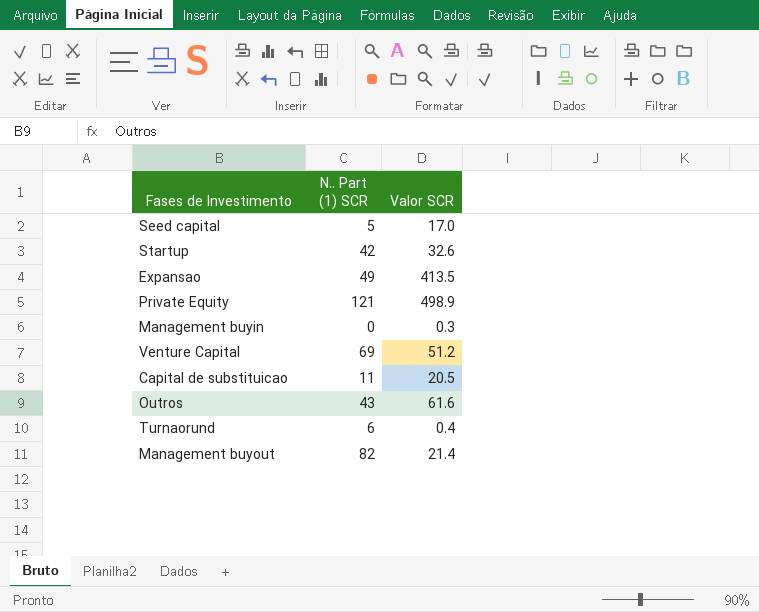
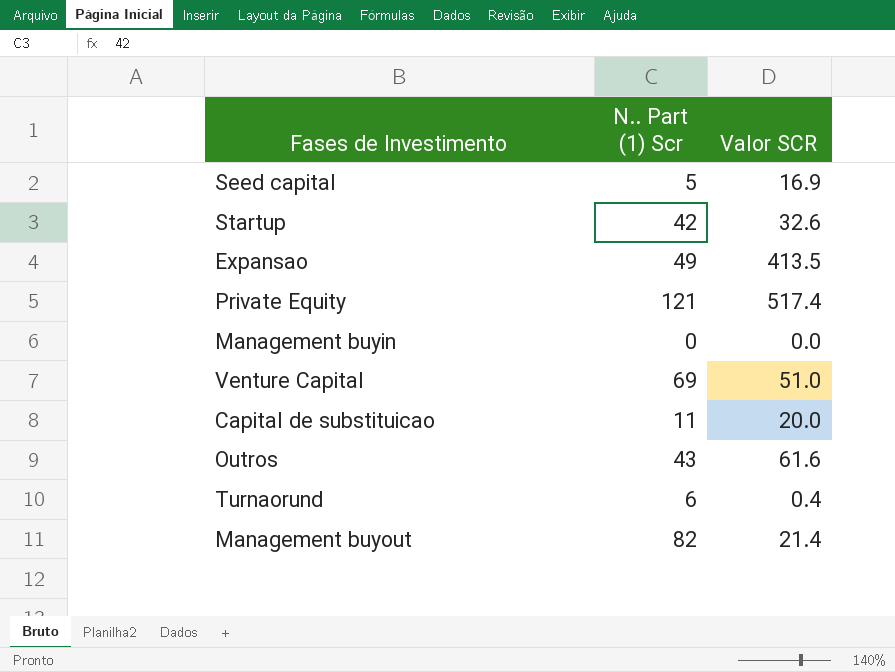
column name: N.. Part (1) SCR -> N.. Part (1) Scr
Seed capital | Valor SCR: 17.0 -> 16.9
Private Equity | Valor SCR: 498.9 -> 517.4
Management buyin | Valor SCR: 0.3 -> 0.0
Venture Capital | Valor SCR: 51.2 -> 51.0
Capital de substituicao | Valor SCR: 20.5 -> 20.0

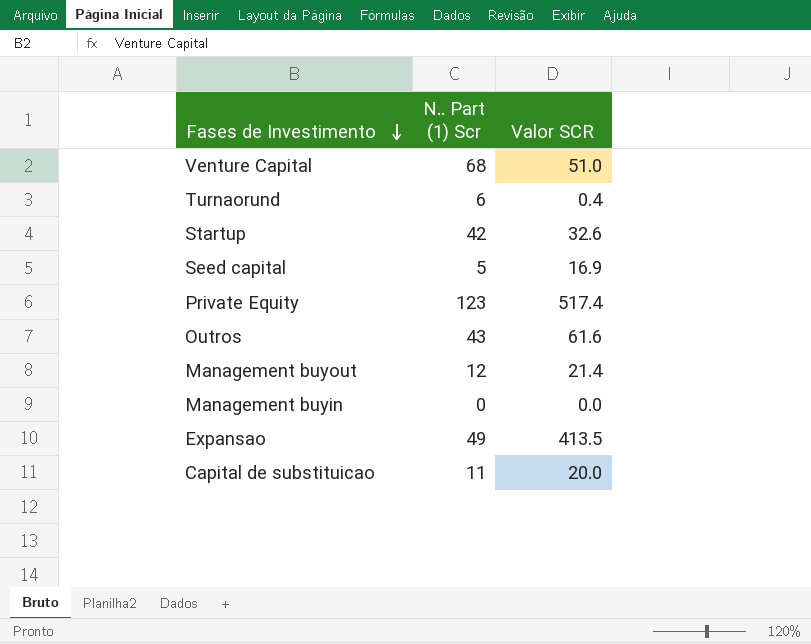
row order: none -> Fases de Investimento descending
Venture Capital | N.. Part (1) Scr: 69 -> 68
Private Equity | N.. Part (1) Scr: 121 -> 123
Management buyout | N.. Part (1) Scr: 82 -> 12

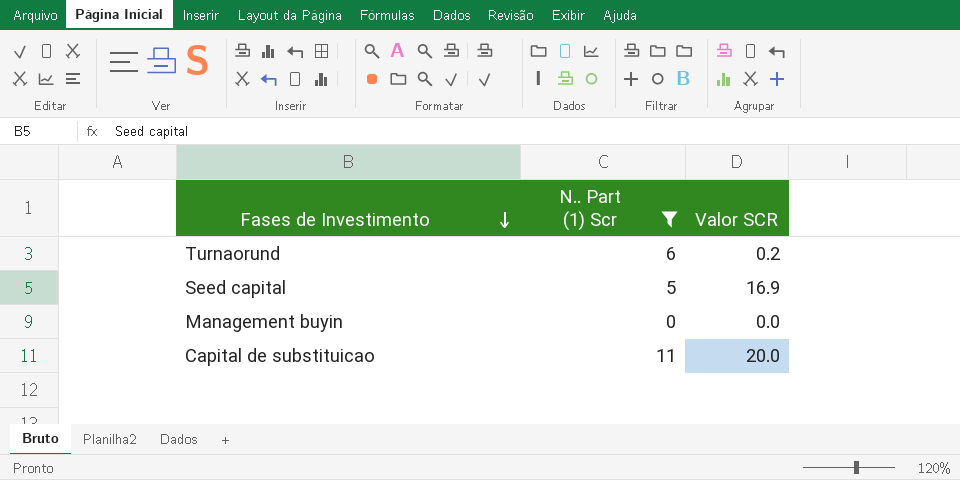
filter: none -> N.. Part (1) Scr <= 11
Turnaorund | Valor SCR: 0.4 -> 0.2

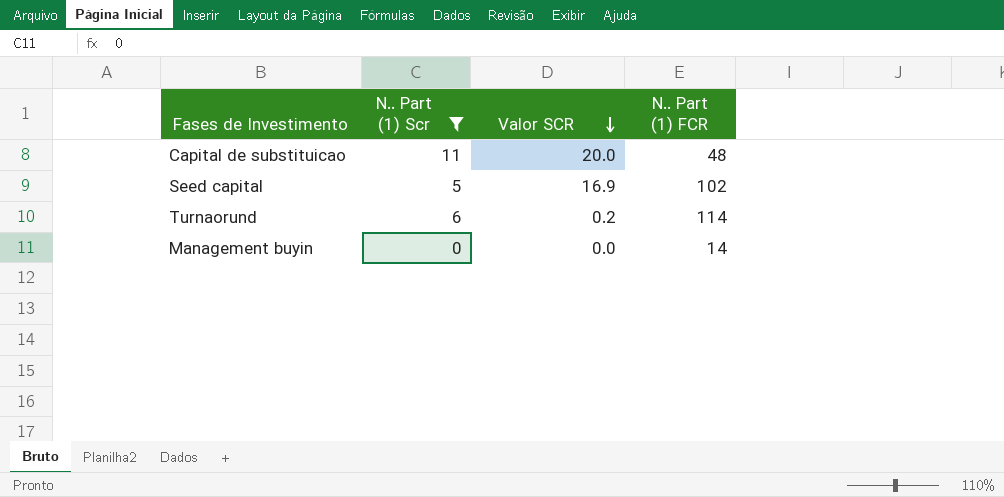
row order: Fases de Investimento descending -> Valor SCR descending
column N.. Part (1) FCR | position: none -> 4

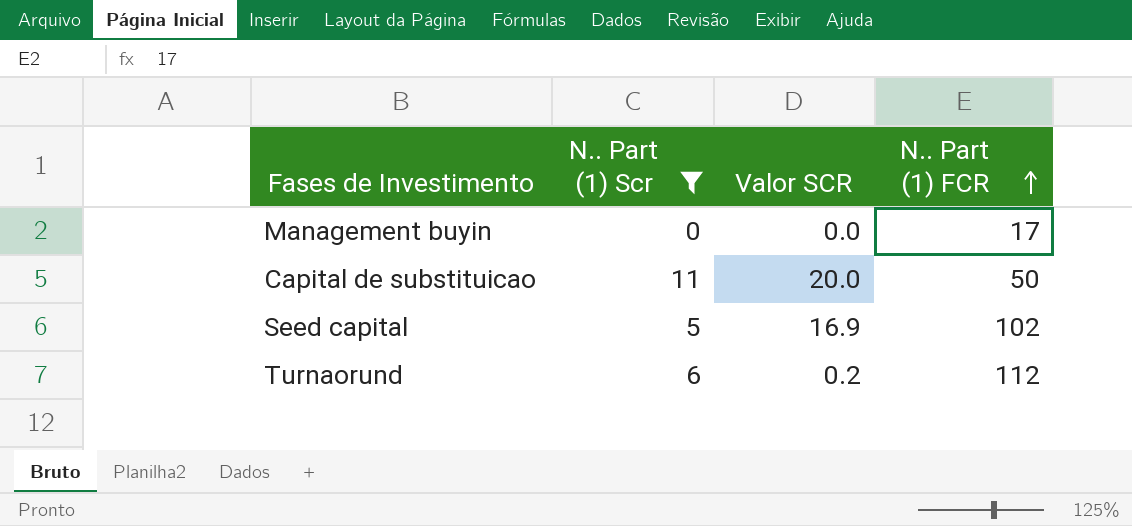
row order: Valor SCR descending -> N.. Part (1) FCR ascending
Management buyin | N.. Part (1) FCR: 14 -> 17
Capital de substituicao | N.. Part (1) FCR: 48 -> 50
Turnaorund | N.. Part (1) FCR: 114 -> 112

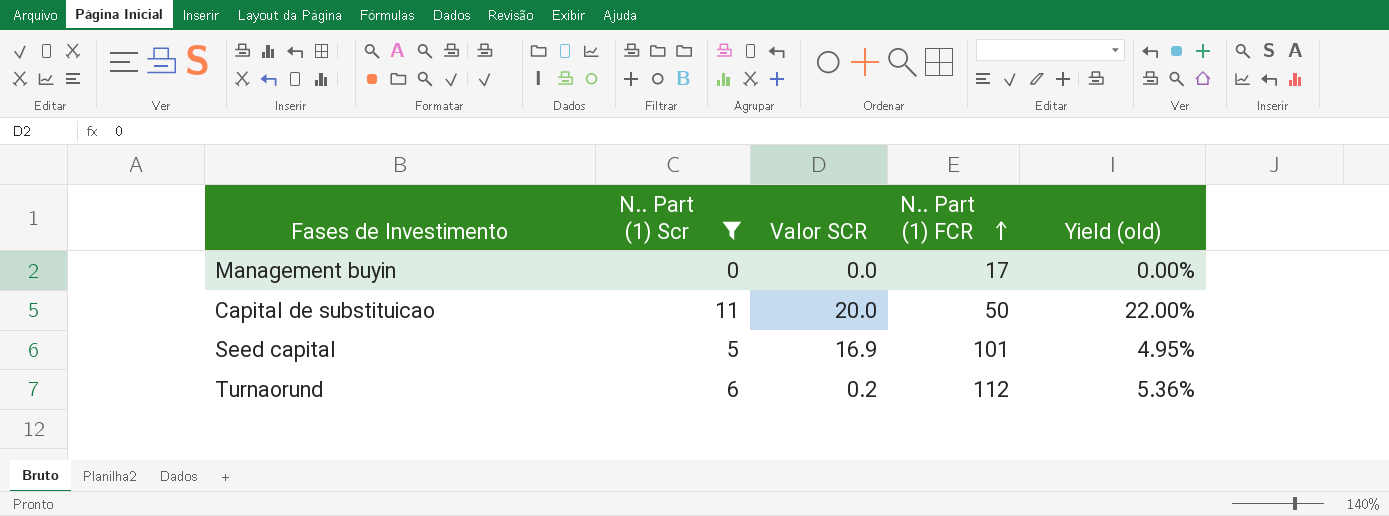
column Yield (old) | formula: none -> [N.. Part (1) Scr] / [N.. Part (1) FCR]
Seed capital | N.. Part (1) FCR: 102 -> 101

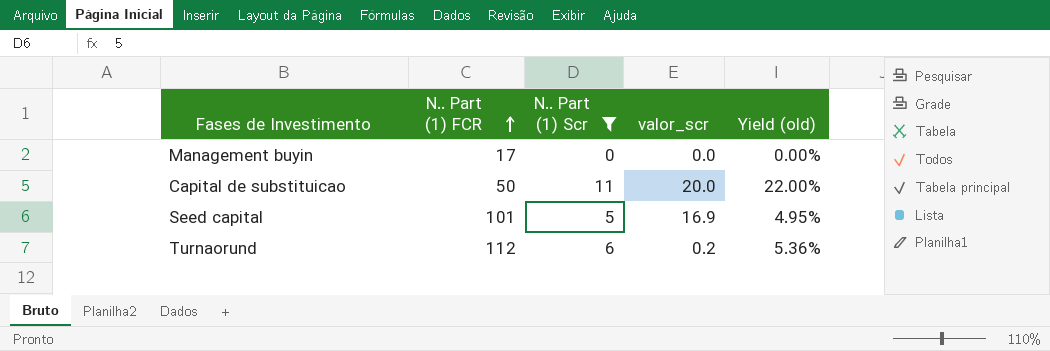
column N.. Part (1) FCR | position: 4 -> 2
column name: Valor SCR -> valor_scr

